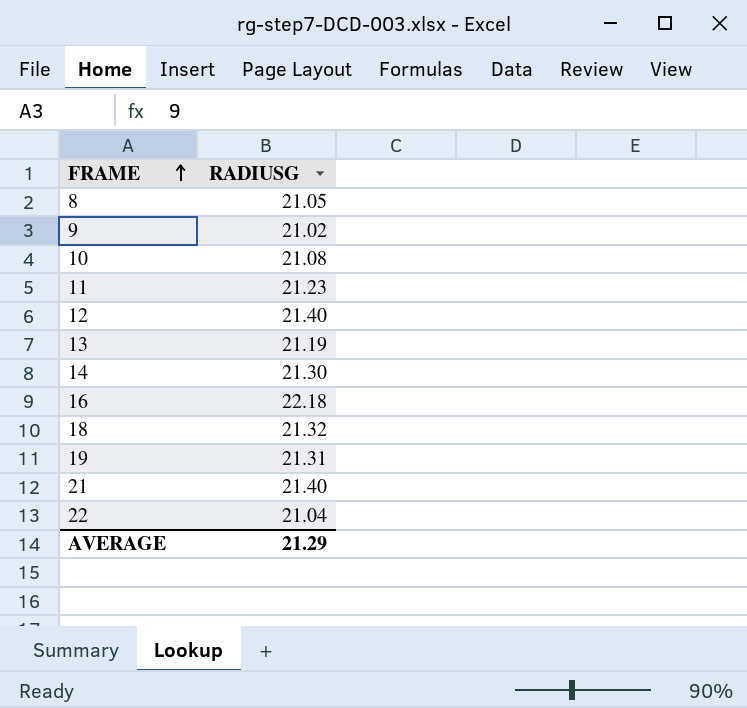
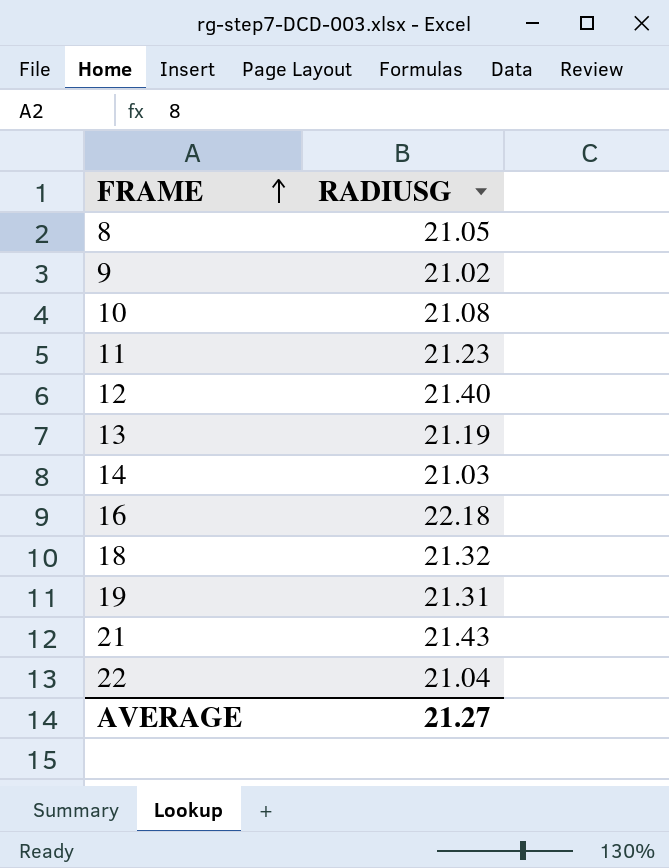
14 | RADIUSG: 21.30 -> 21.03
21 | RADIUSG: 21.40 -> 21.43
AVERAGE | RADIUSG: 21.29 -> 21.27

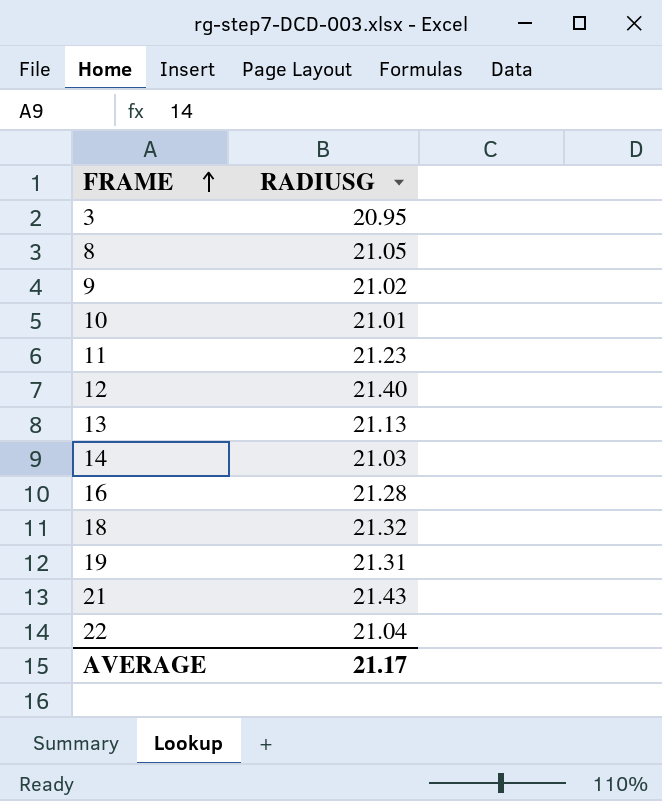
row 3: none -> 20.95
10 | RADIUSG: 21.08 -> 21.01
13 | RADIUSG: 21.19 -> 21.13
16 | RADIUSG: 22.18 -> 21.28
AVERAGE | RADIUSG: 21.27 -> 21.17

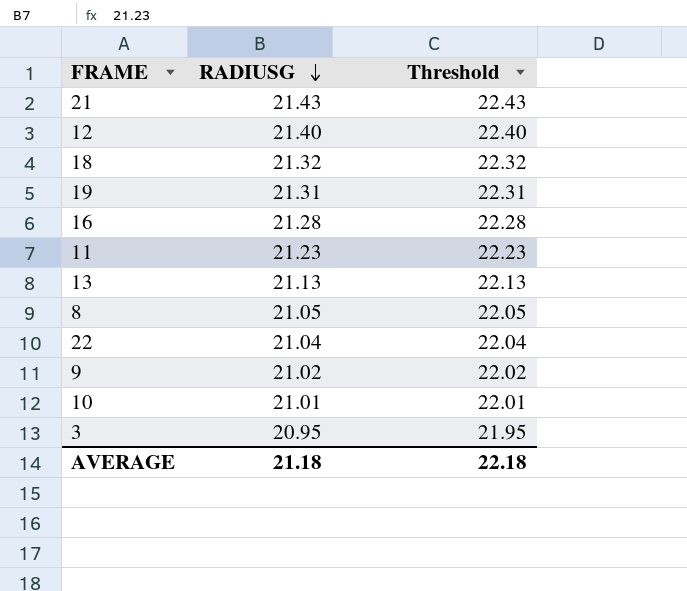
row order: FRAME ascending -> RADIUSG descending
column Threshold | formula: none -> [RADIUSG] + 1
row 14: 21.03 -> none
AVERAGE | RADIUSG: 21.17 -> 21.18

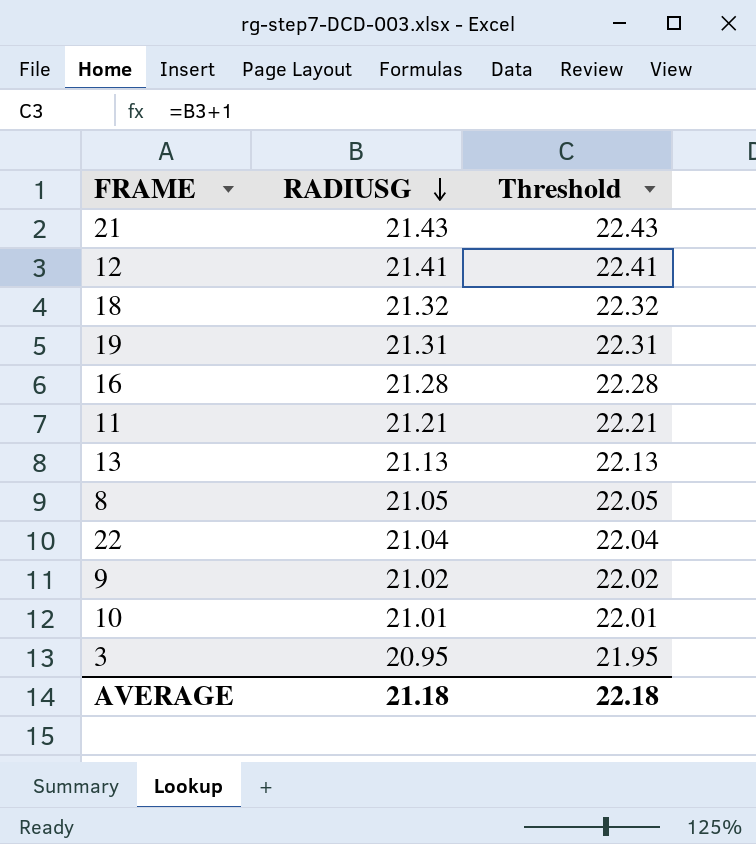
12 | RADIUSG: 21.40 -> 21.41
12 | Threshold: 22.40 -> 22.41
11 | RADIUSG: 21.23 -> 21.21
11 | Threshold: 22.23 -> 22.21

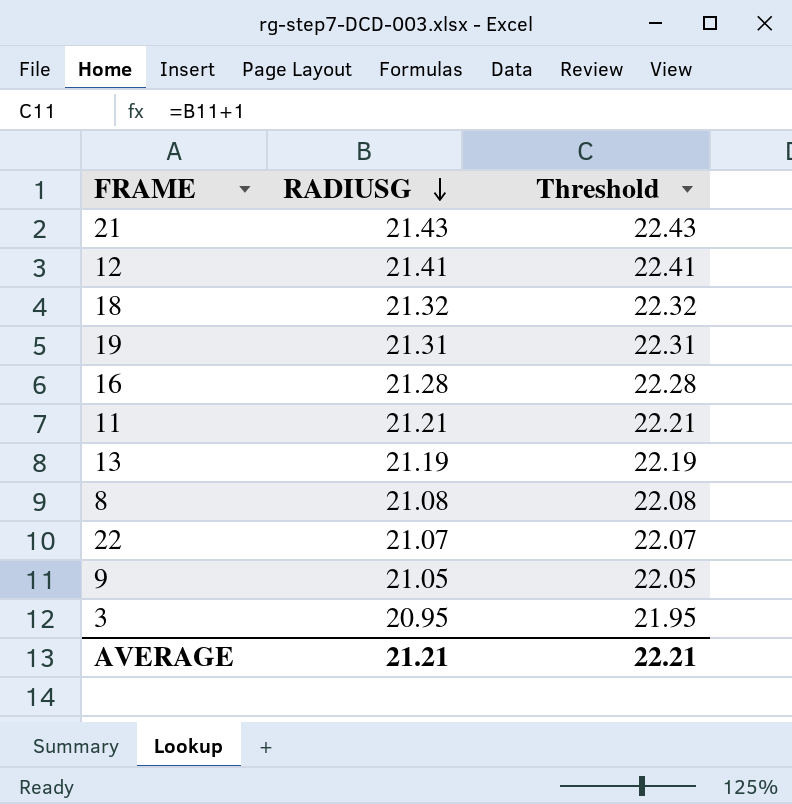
row 10: 21.01 | 22.01 -> none
13 | RADIUSG: 21.13 -> 21.19
13 | Threshold: 22.13 -> 22.19
8 | RADIUSG: 21.05 -> 21.08
8 | Threshold: 22.05 -> 22.08
22 | RADIUSG: 21.04 -> 21.07
22 | Threshold: 22.04 -> 22.07
9 | RADIUSG: 21.02 -> 21.05
9 | Threshold: 22.02 -> 22.05
AVERAGE | RADIUSG: 21.18 -> 21.21
AVERAGE | Threshold: 22.18 -> 22.21

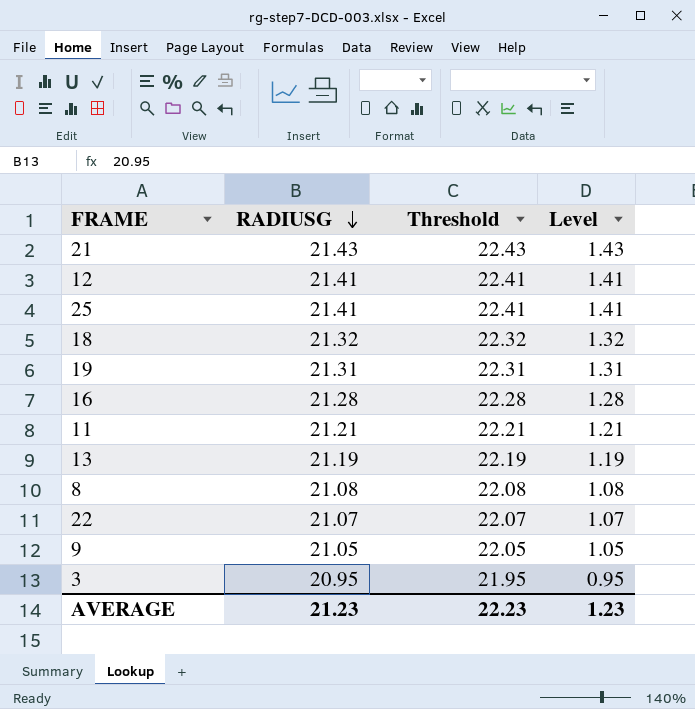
column Level | formula: none -> [RADIUSG] - 20
row 25: none -> 21.41 | 22.41 | 1.41
AVERAGE | RADIUSG: 21.21 -> 21.23
AVERAGE | Threshold: 22.21 -> 22.23

